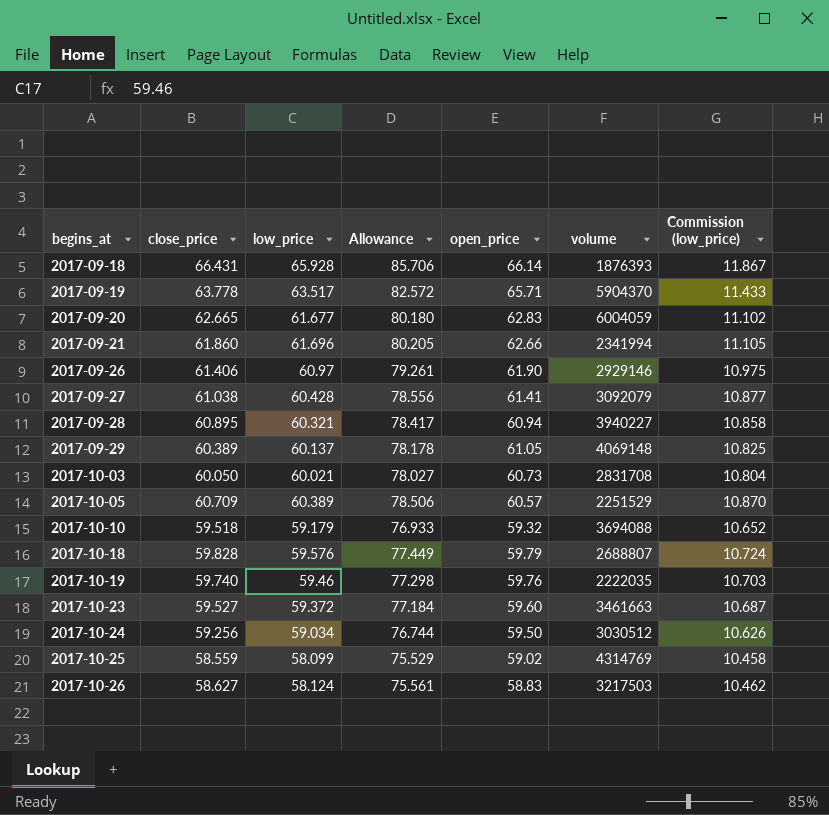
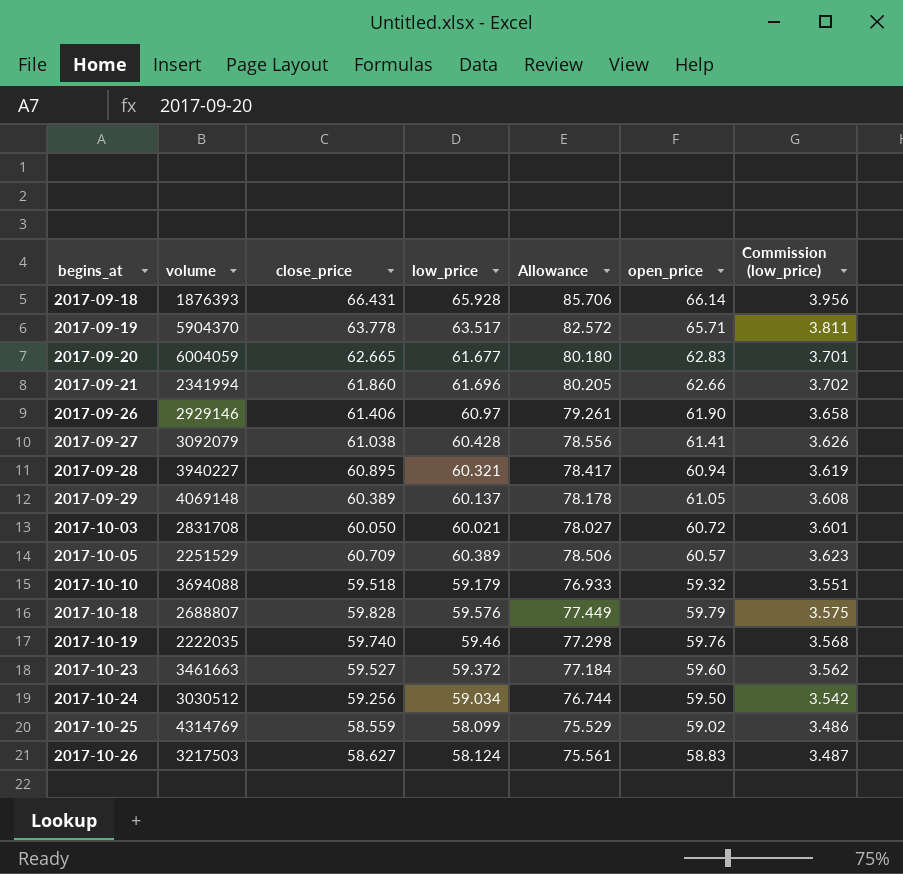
column volume | position: 6 -> 2
column Commission (low_price) | formula: [low_price] * 0.18 -> [low_price] * 0.06
2017-10-03 | open_price: 60.73 -> 60.72

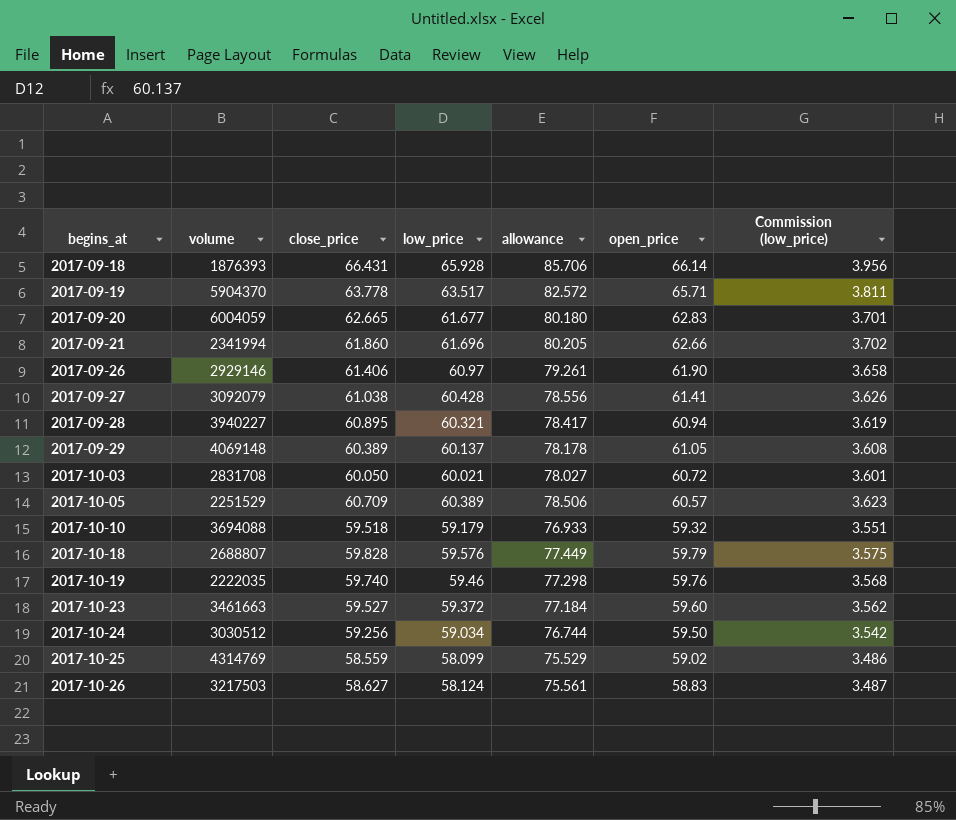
column name: Allowance -> allowance

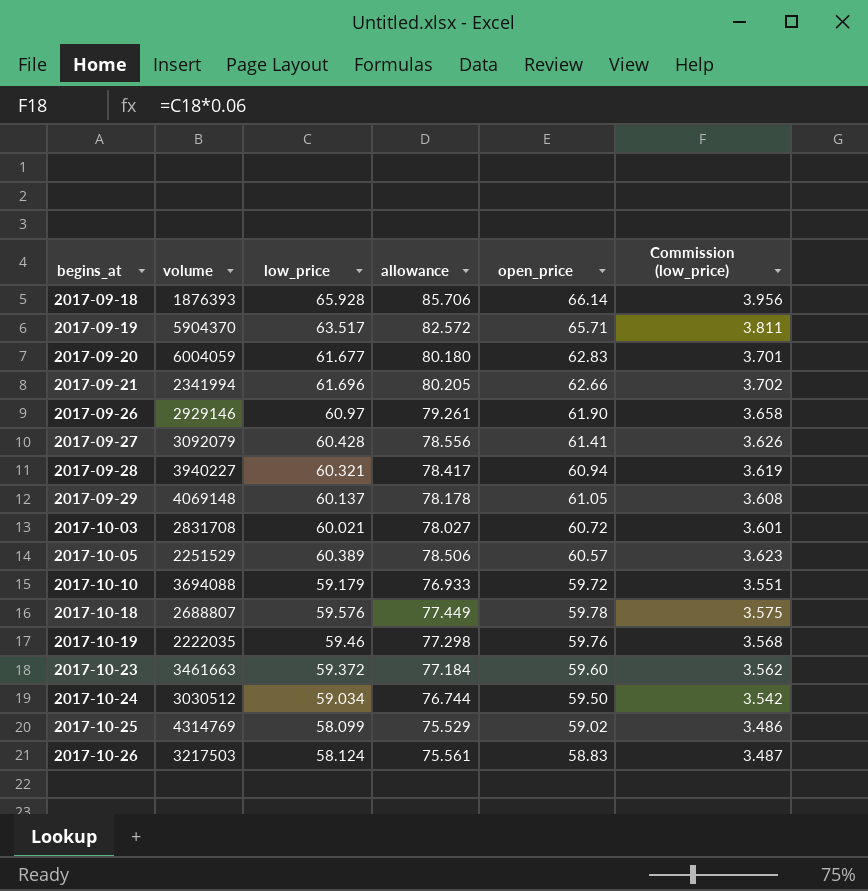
column close_price | position: 3 -> none
2017-10-10 | open_price: 59.32 -> 59.72
2017-10-18 | open_price: 59.79 -> 59.78

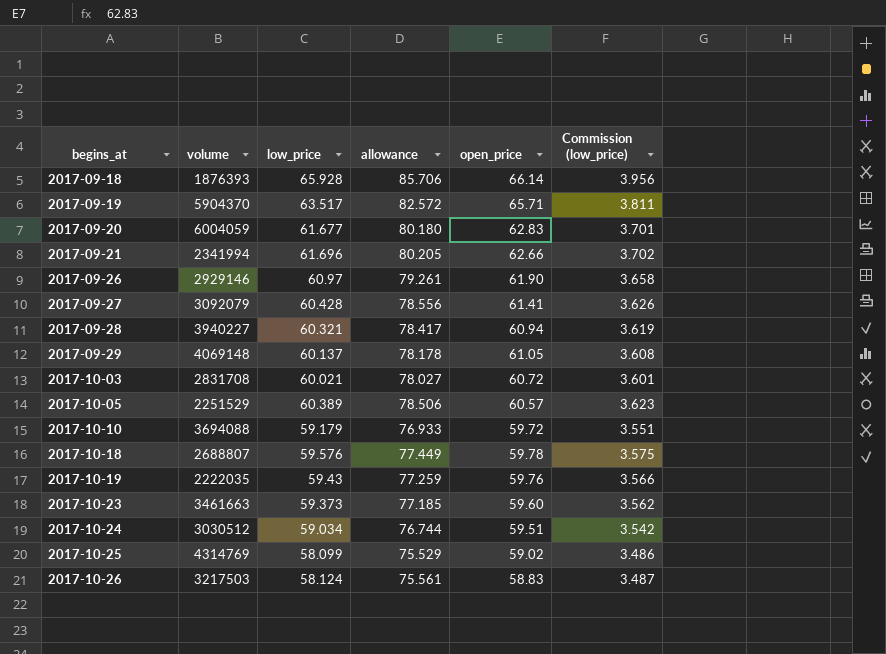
2017-10-19 | low_price: 59.46 -> 59.43
2017-10-19 | allowance: 77.298 -> 77.259
2017-10-19 | Commission (low_price): 3.568 -> 3.566
2017-10-23 | low_price: 59.372 -> 59.373
2017-10-23 | allowance: 77.184 -> 77.185
2017-10-24 | open_price: 59.50 -> 59.51

